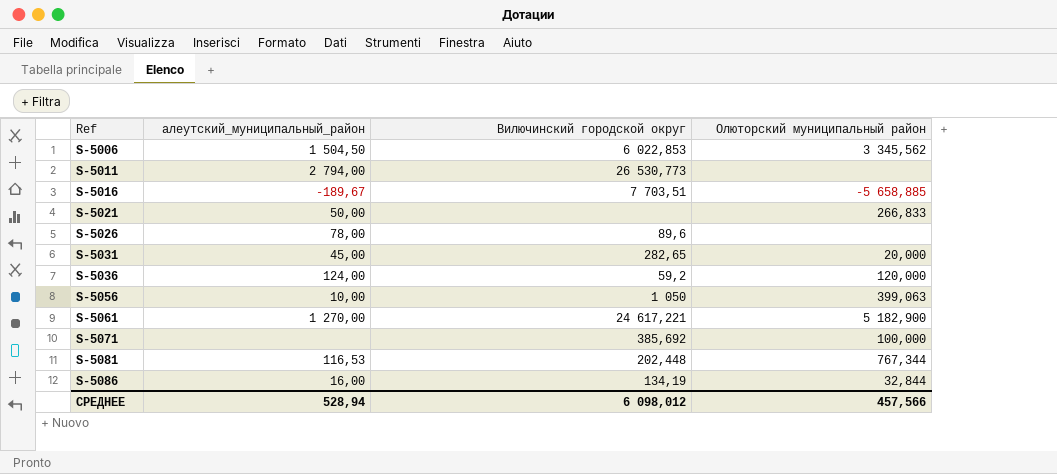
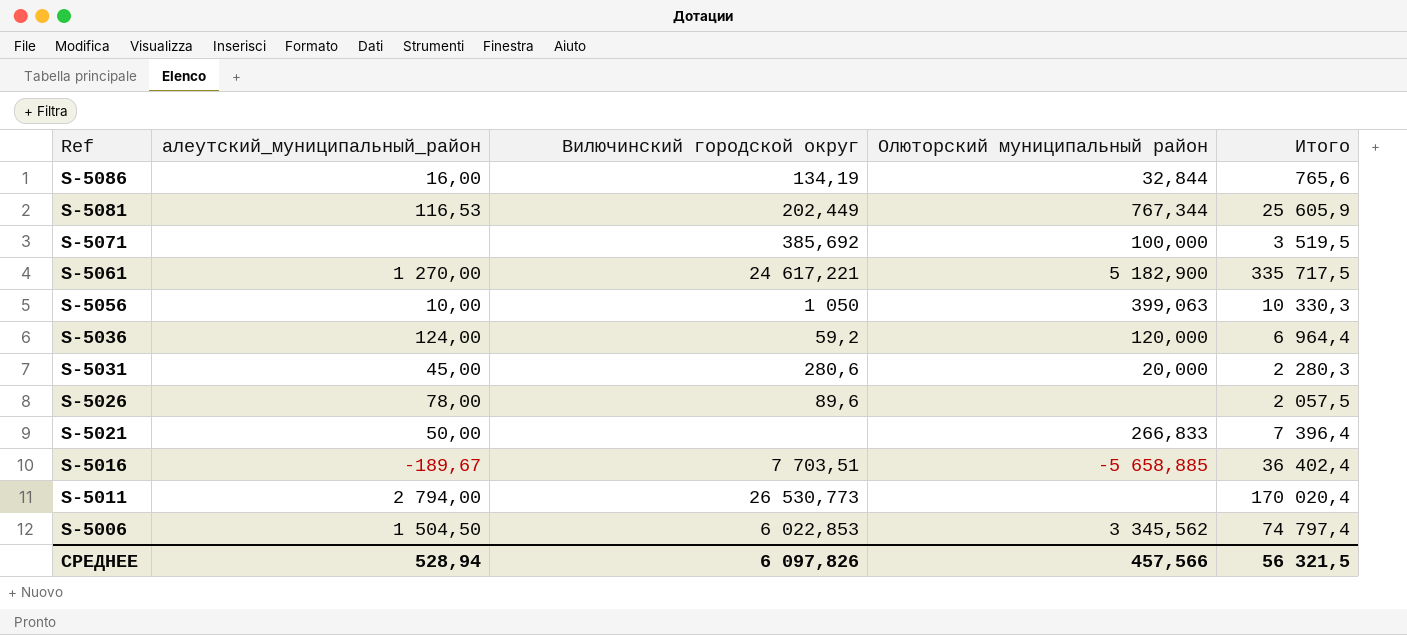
row order: Ref ascending -> Ref descending
column Итого | position: none -> 5
S-5081 | Вилючинский городской округ: 202,448 -> 202,449
S-5031 | Вилючинский городской округ: 282,65 -> 280,6
СРЕДНЕЕ | Вилючинский городской округ: 6 098,012 -> 6 097,826

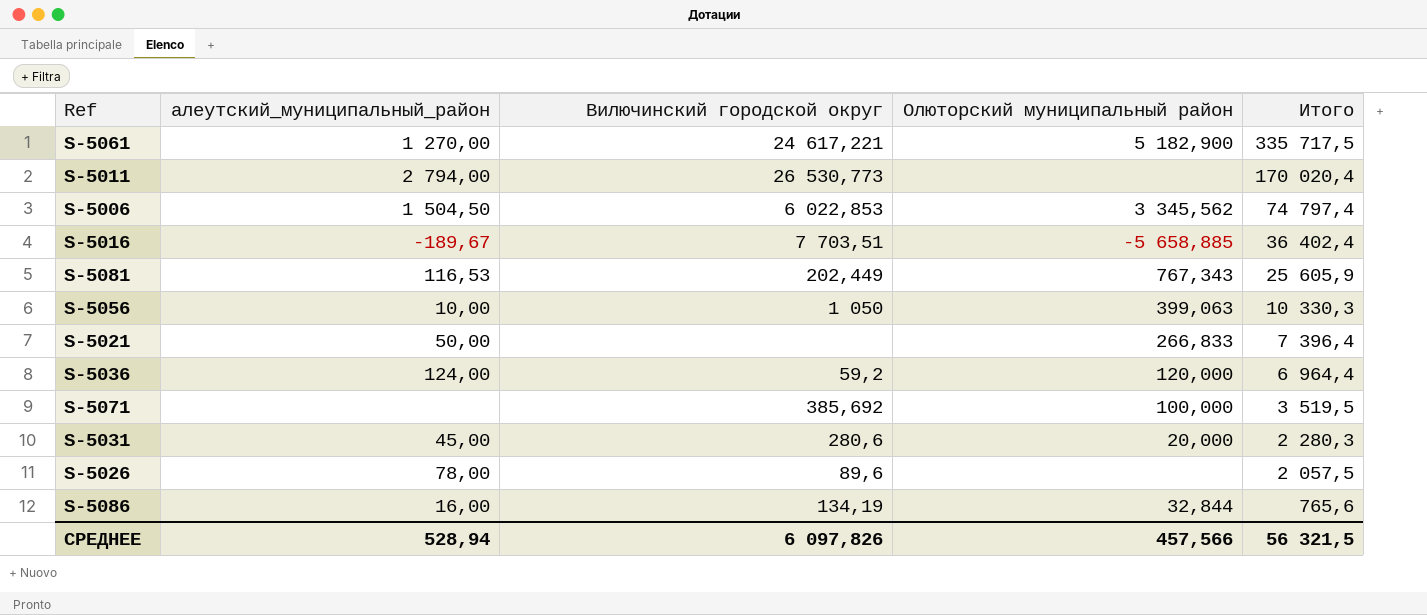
row order: Ref descending -> Итого descending
S-5081 | Олюторский муниципальный район: 767,344 -> 767,343

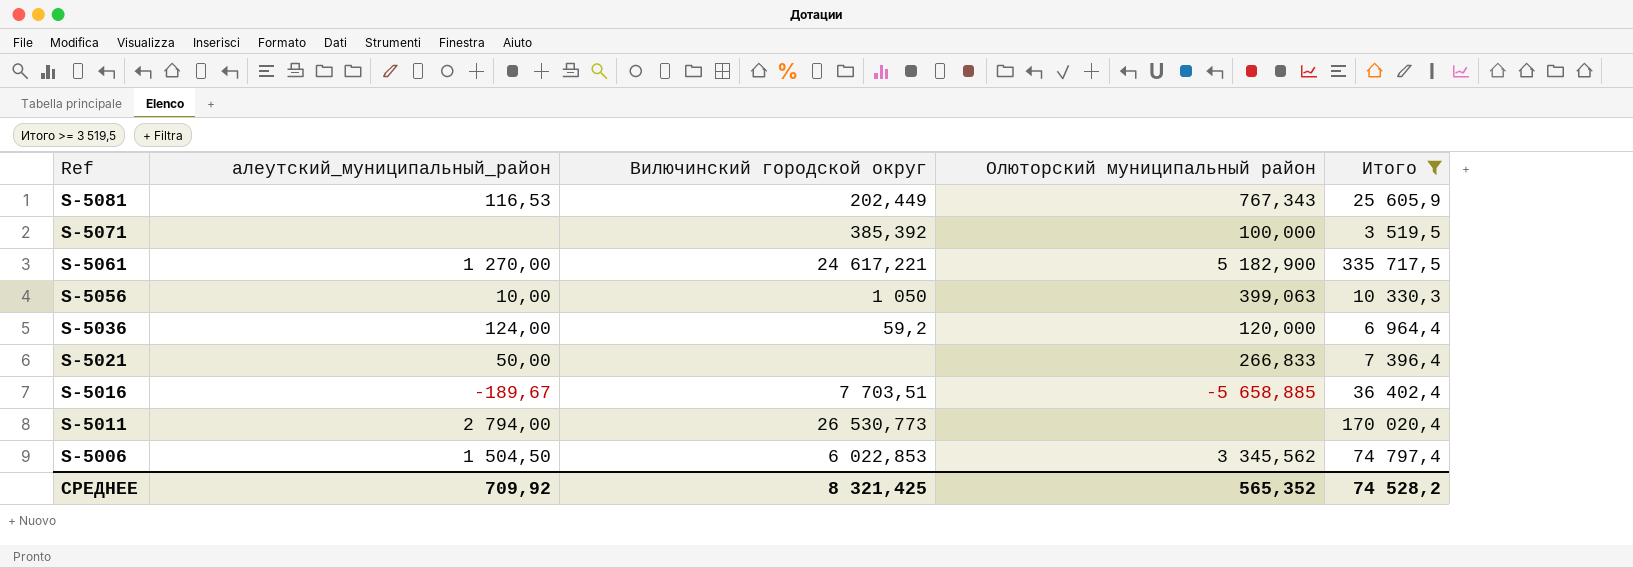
filter: none -> Итого >= 3 519,5
row order: Итого descending -> Ref descending
S-5071 | Вилючинский городской округ: 385,692 -> 385,392
СРЕДНЕЕ | алеутский_муниципальный_район: 528,94 -> 709,92
СРЕДНЕЕ | Вилючинский городской округ: 6 097,826 -> 8 321,425
СРЕДНЕЕ | Олюторский муниципальный район: 457,566 -> 565,352
СРЕДНЕЕ | Итого: 56 321,5 -> 74 528,2

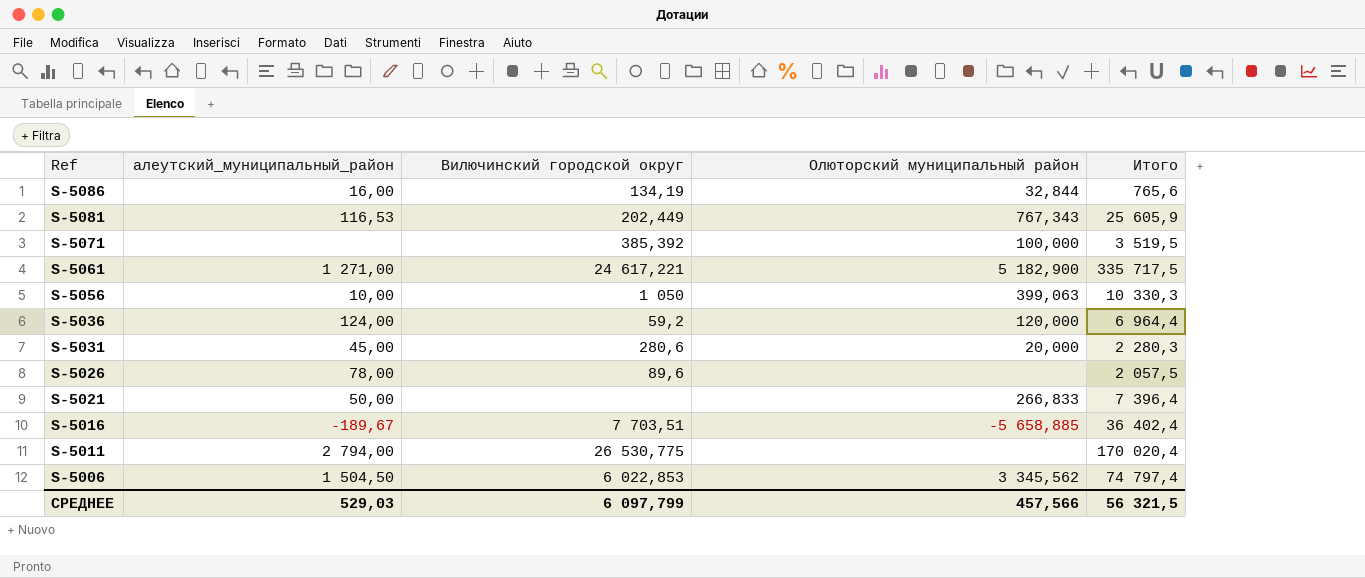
filter: Итого >= 3 519,5 -> none
S-5061 | алеутский_муниципальный_район: 1 270,00 -> 1 271,00
S-5011 | Вилючинский городской округ: 26 530,773 -> 26 530,775
СРЕДНЕЕ | алеутский_муниципальный_район: 709,92 -> 529,03
СРЕДНЕЕ | Вилючинский городской округ: 8 321,425 -> 6 097,799
СРЕДНЕЕ | Олюторский муниципальный район: 565,352 -> 457,566
СРЕДНЕЕ | Итого: 74 528,2 -> 56 321,5

